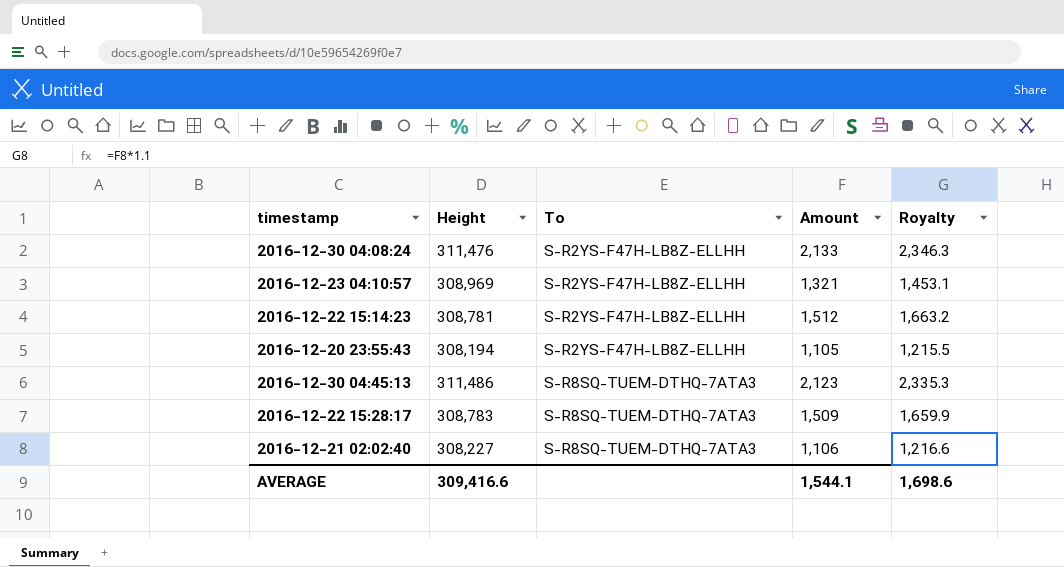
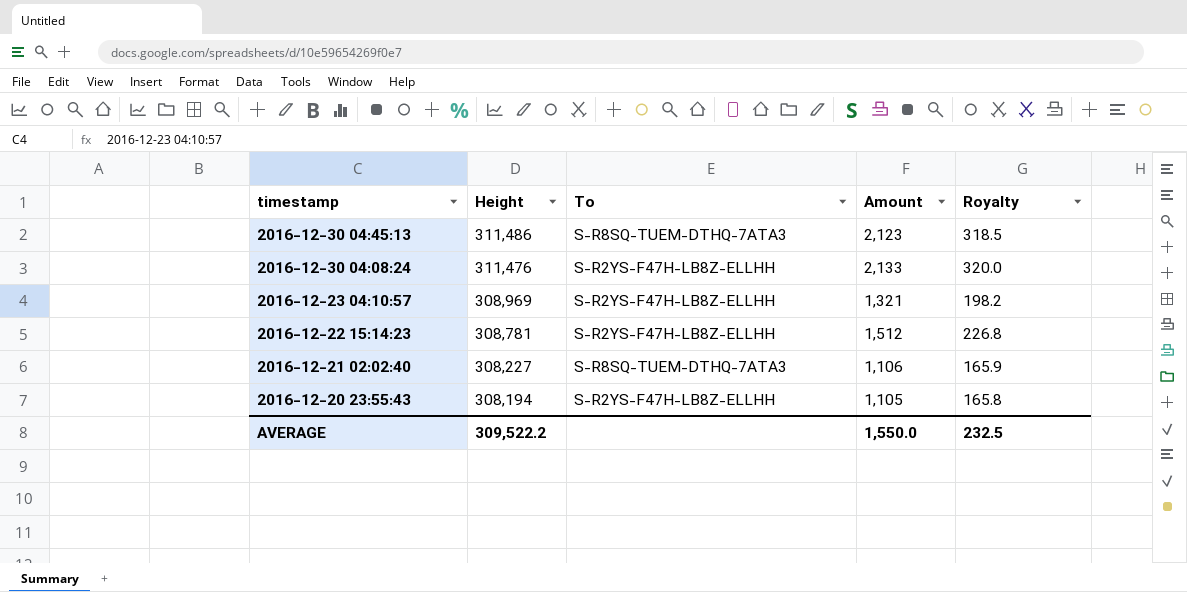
row order: To ascending -> timestamp descending
column Royalty | formula: [Amount] * 1.1 -> [Amount] * 0.15
row 2016-12-22 15:28:17: 308,783 | S-R8SQ-TUEM-DTHQ-7ATA3 | 1,509 | 1,659.9 -> none
AVERAGE | Height: 309,416.6 -> 309,522.2
AVERAGE | Amount: 1,544.1 -> 1,550.0
AVERAGE | Royalty: 1,698.6 -> 232.5

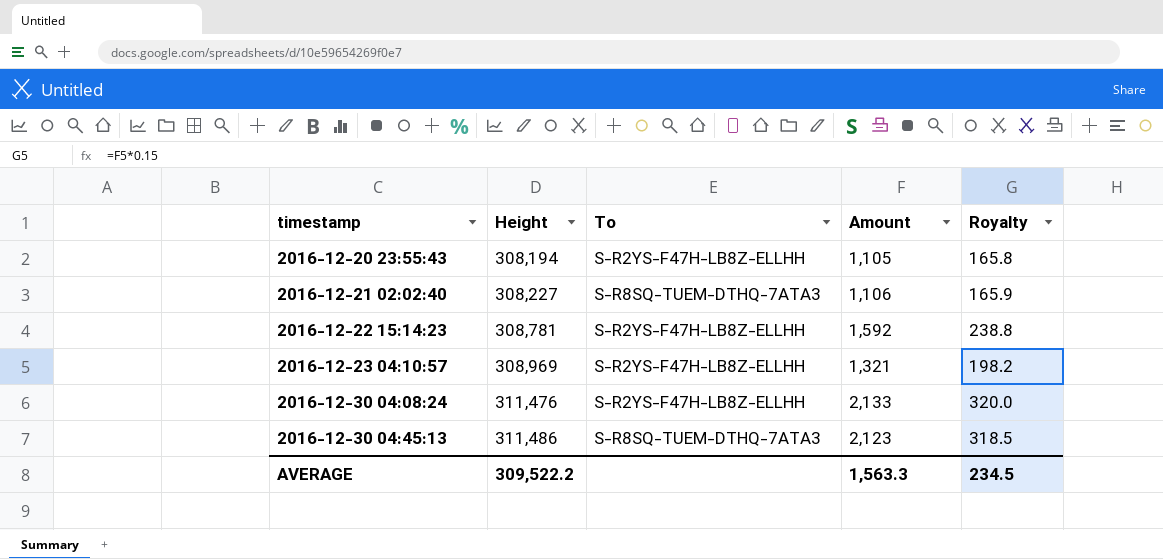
row order: timestamp descending -> timestamp ascending
2016-12-22 15:14:23 | Amount: 1,512 -> 1,592
2016-12-22 15:14:23 | Royalty: 226.8 -> 238.8
AVERAGE | Amount: 1,550.0 -> 1,563.3
AVERAGE | Royalty: 232.5 -> 234.5

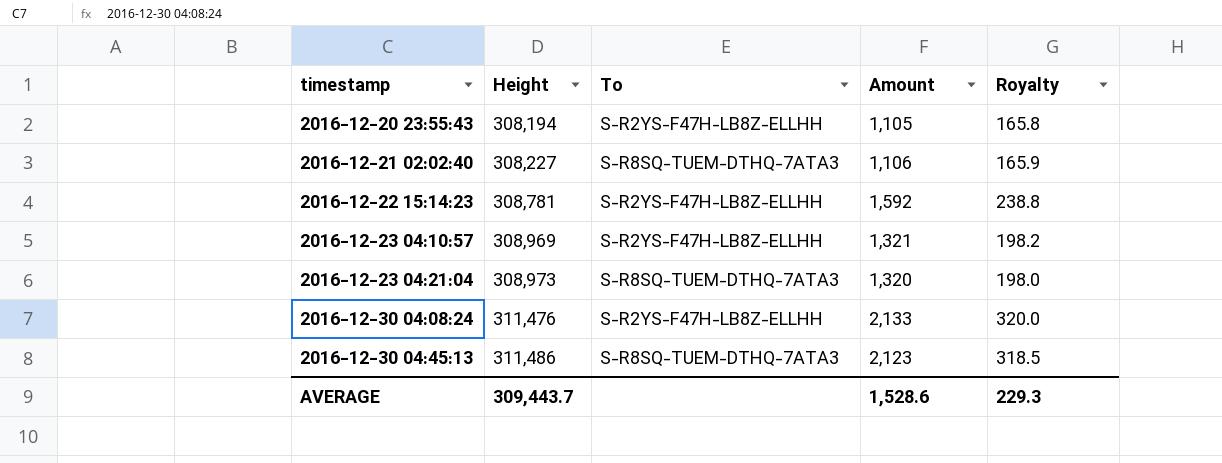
row 2016-12-23 04:21:04: none -> 308,973 | S-R8SQ-TUEM-DTHQ-7ATA3 | 1,320 | 198.0
AVERAGE | Height: 309,522.2 -> 309,443.7
AVERAGE | Amount: 1,563.3 -> 1,528.6
AVERAGE | Royalty: 234.5 -> 229.3

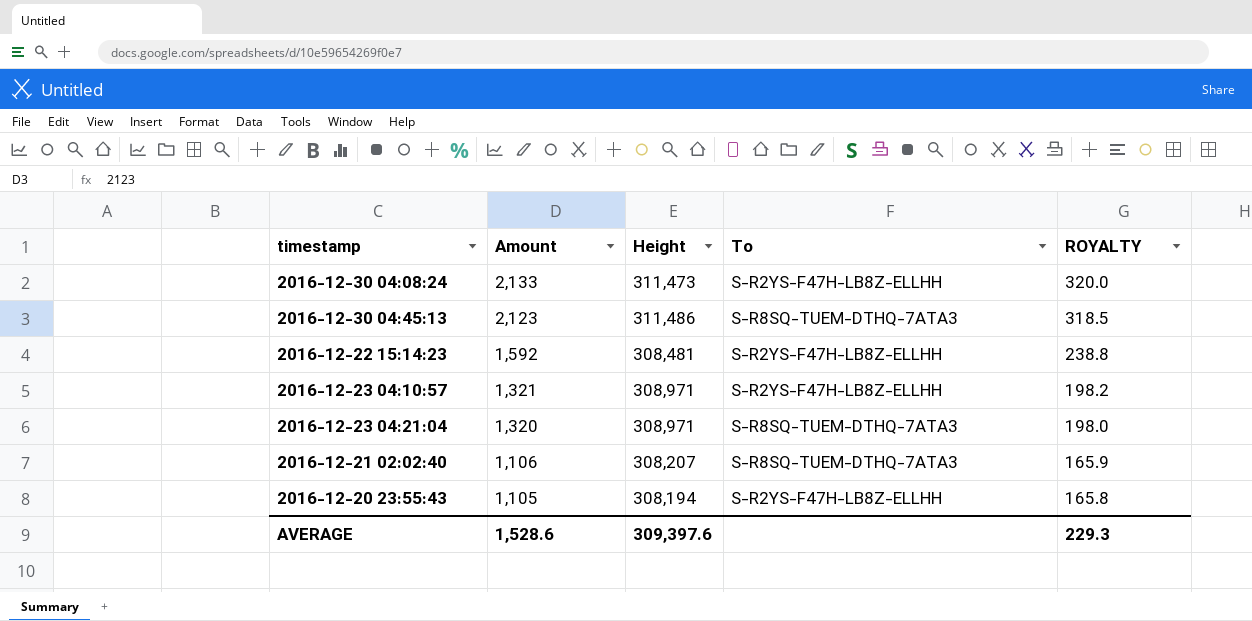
row order: timestamp ascending -> Amount descending
column Amount | position: 4 -> 2
column name: Royalty -> ROYALTY
2016-12-30 04:08:24 | Height: 311,476 -> 311,473
2016-12-22 15:14:23 | Height: 308,781 -> 308,481
2016-12-23 04:10:57 | Height: 308,969 -> 308,971
2016-12-23 04:21:04 | Height: 308,973 -> 308,971
2016-12-21 02:02:40 | Height: 308,227 -> 308,207
AVERAGE | Height: 309,443.7 -> 309,397.6

